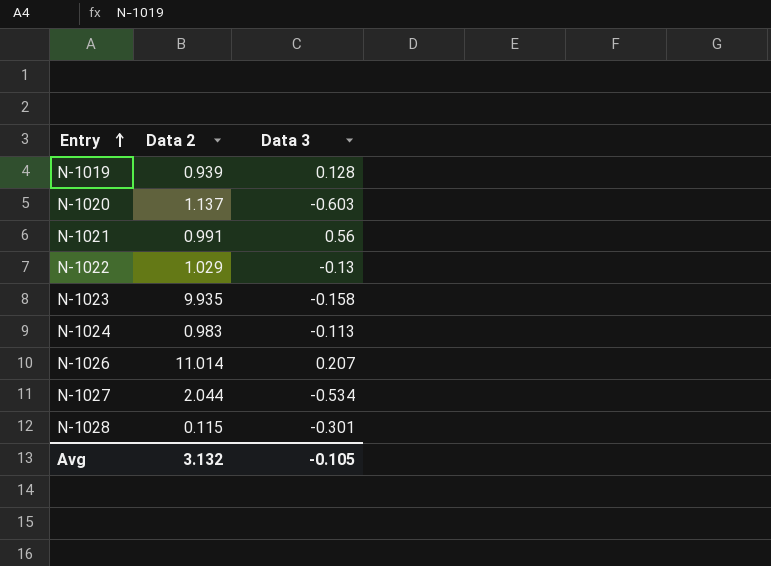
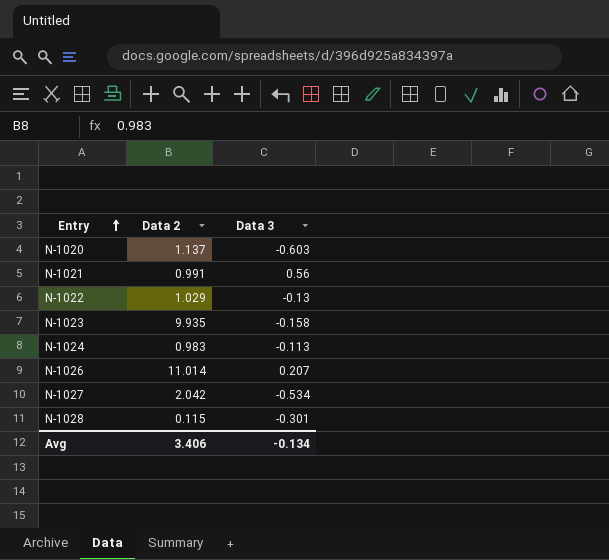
row N-1019: 0.939 | 0.128 -> none
N-1027 | Data 2: 2.044 -> 2.042
Avg | Data 2: 3.132 -> 3.406
Avg | Data 3: -0.105 -> -0.134

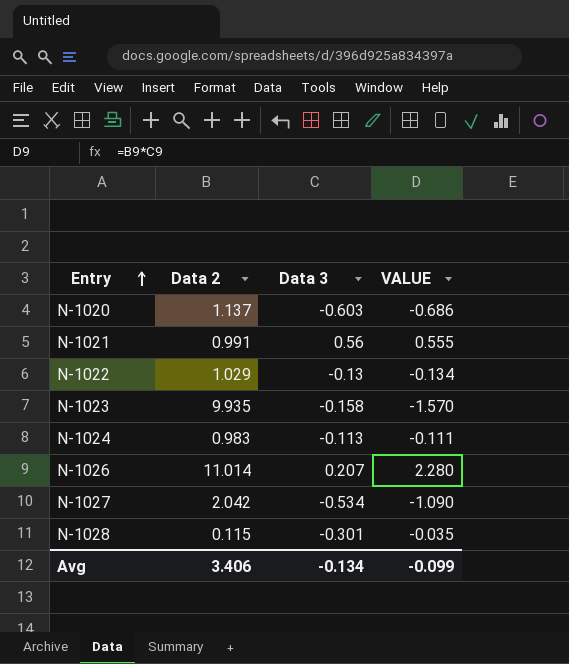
column VALUE | formula: none -> [Data 2] * [Data 3]

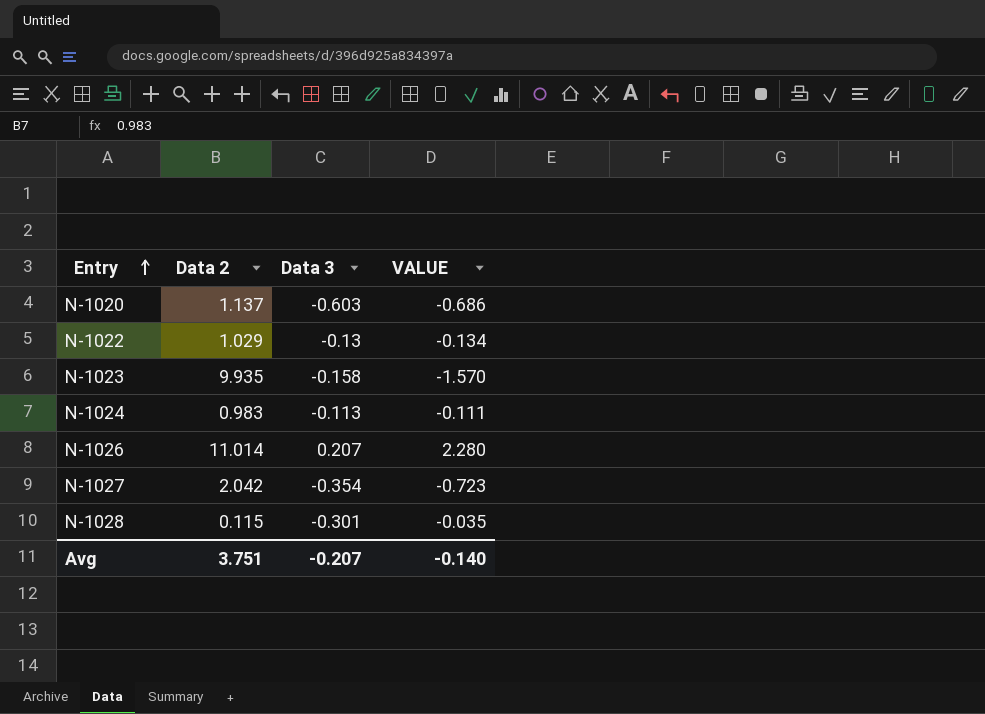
row N-1021: 0.991 | 0.56 | 0.555 -> none
N-1027 | Data 3: -0.534 -> -0.354
N-1027 | VALUE: -1.090 -> -0.723
Avg | Data 2: 3.406 -> 3.751
Avg | Data 3: -0.134 -> -0.207
Avg | VALUE: -0.099 -> -0.140

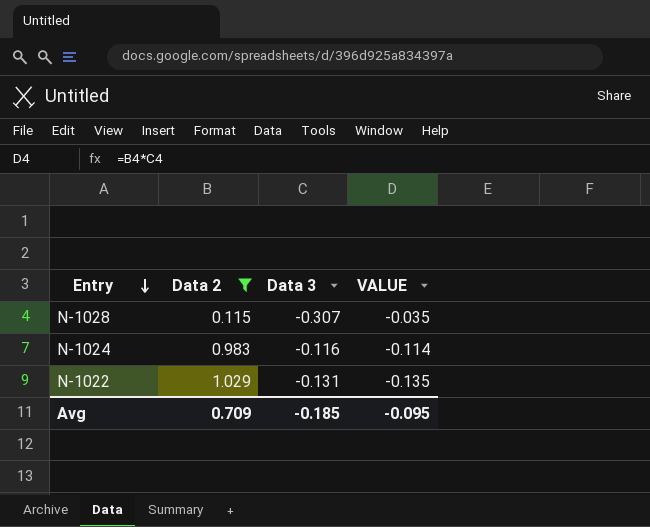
filter: none -> Data 2 <= 1.029
row order: Entry ascending -> Entry descending
N-1028 | Data 3: -0.301 -> -0.307
N-1024 | Data 3: -0.113 -> -0.116
N-1024 | VALUE: -0.111 -> -0.114
N-1022 | Data 3: -0.13 -> -0.131
N-1022 | VALUE: -0.134 -> -0.135
Avg | Data 2: 3.751 -> 0.709
Avg | Data 3: -0.207 -> -0.185
Avg | VALUE: -0.140 -> -0.095

